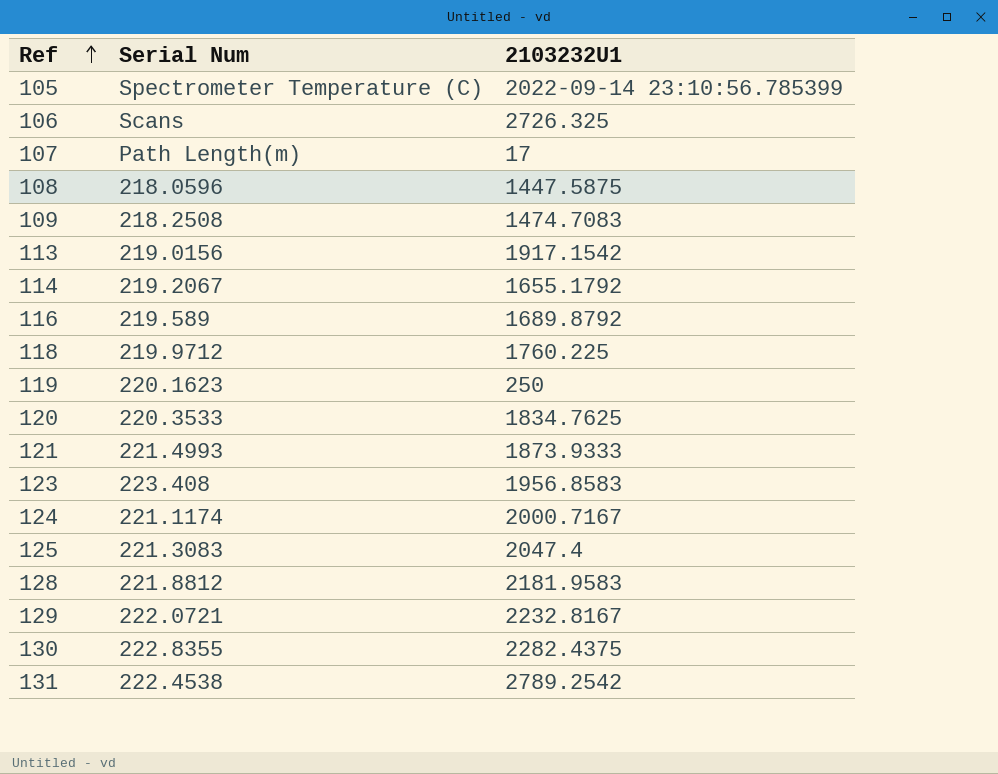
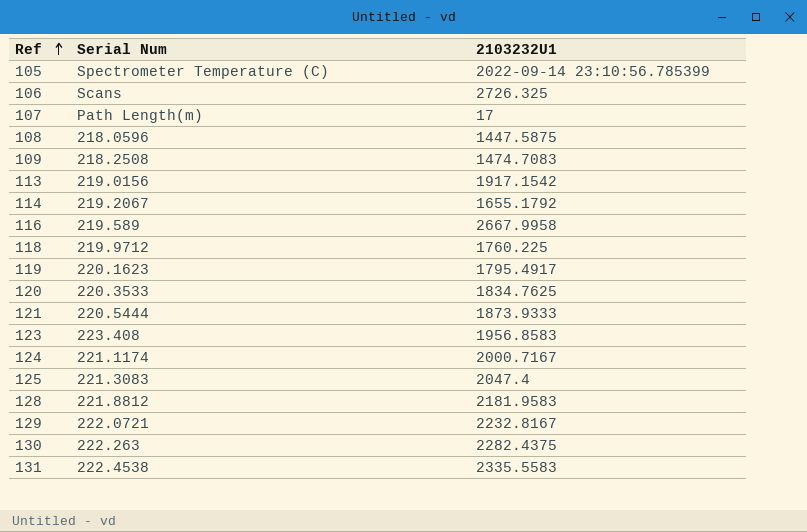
116 | 2103232U1: 1689.8792 -> 2667.9958
119 | 2103232U1: 250 -> 1795.4917
121 | Serial Num: 221.4993 -> 220.5444
130 | Serial Num: 222.8355 -> 222.263
131 | 2103232U1: 2789.2542 -> 2335.5583

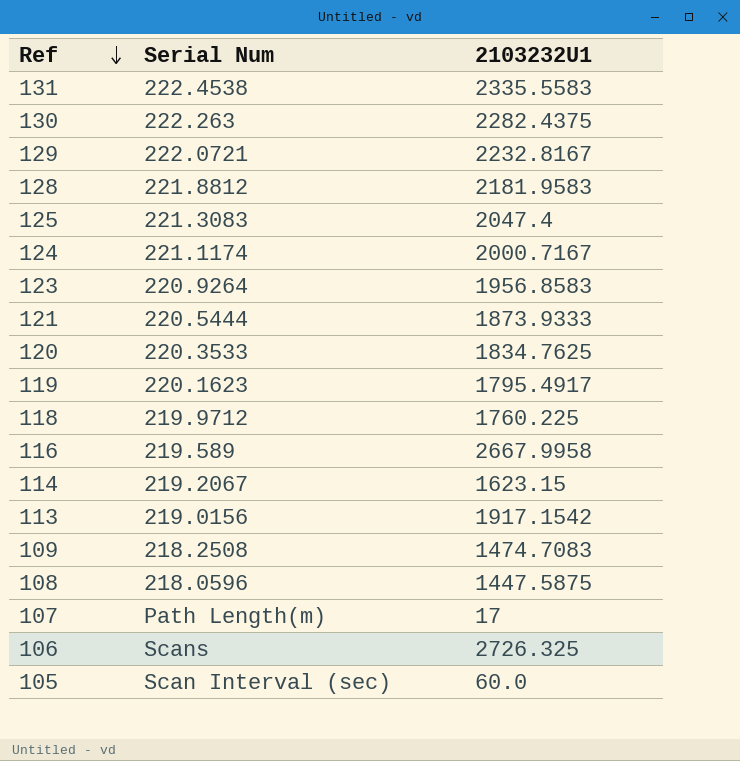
row order: Ref ascending -> Ref descending
123 | Serial Num: 223.408 -> 220.9264
114 | 2103232U1: 1655.1792 -> 1623.15
105 | Serial Num: Spectrometer Temperature (C) -> Scan Interval (sec)
105 | 2103232U1: 2022-09-14 23:10:56.785399 -> 60.0

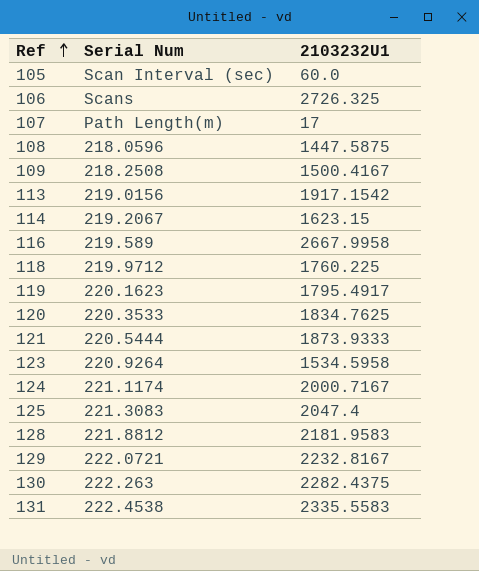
row order: Ref descending -> Ref ascending
109 | 2103232U1: 1474.7083 -> 1500.4167
123 | 2103232U1: 1956.8583 -> 1534.5958

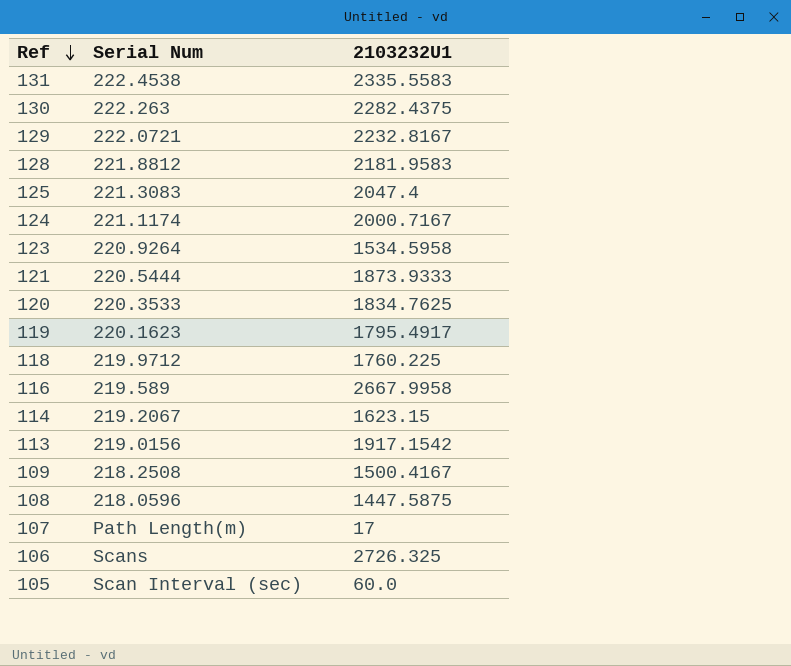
row order: Ref ascending -> Ref descending

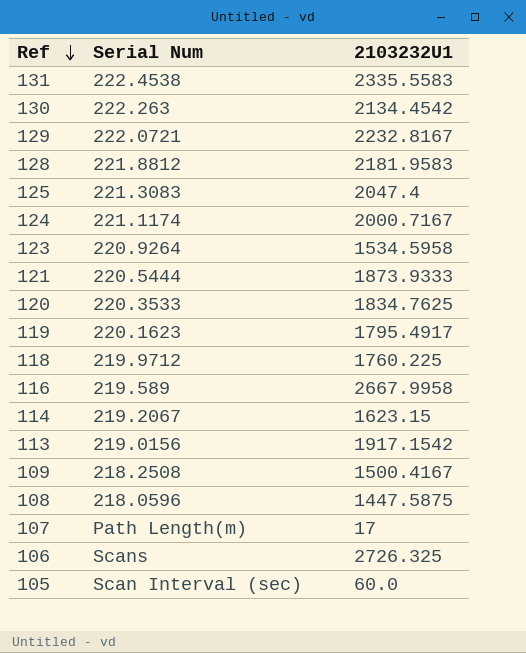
130 | 2103232U1: 2282.4375 -> 2134.4542

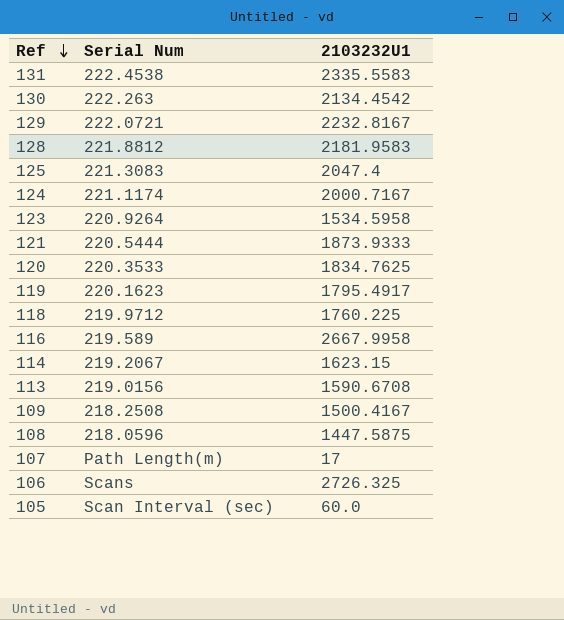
113 | 2103232U1: 1917.1542 -> 1590.6708

